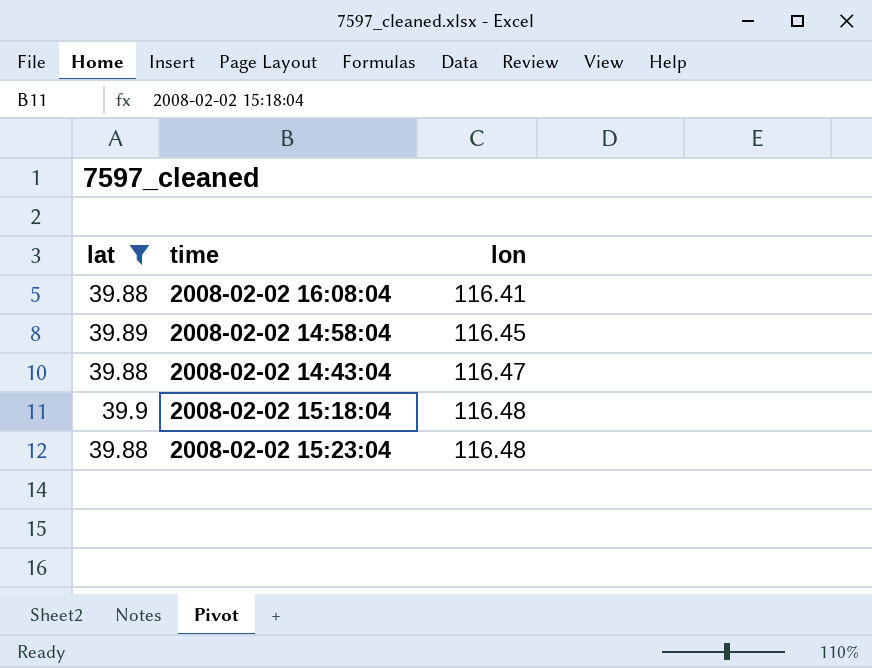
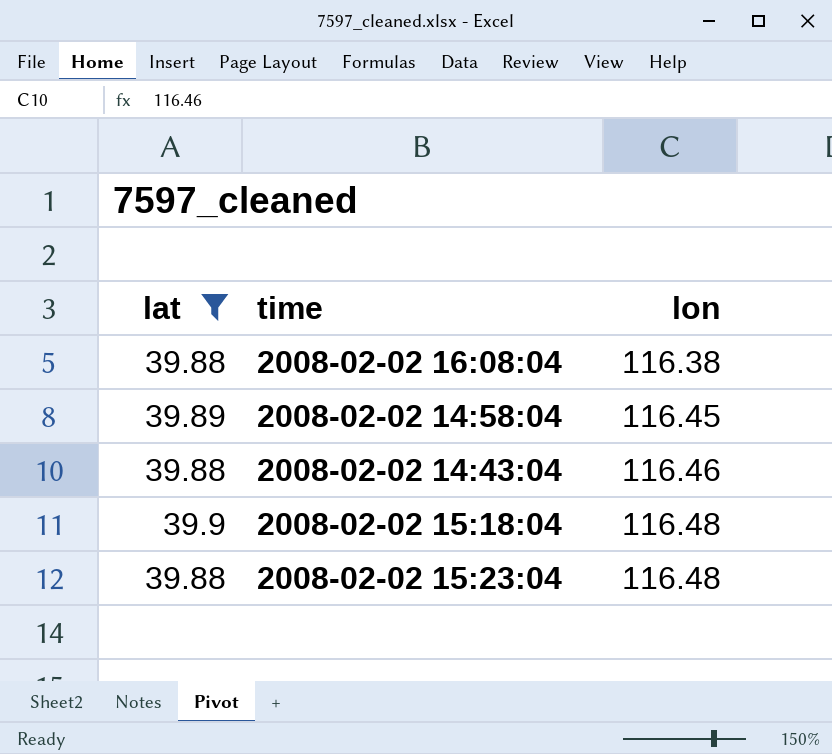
2008-02-02 16:08:04 | lon: 116.41 -> 116.38
2008-02-02 14:43:04 | lon: 116.47 -> 116.46

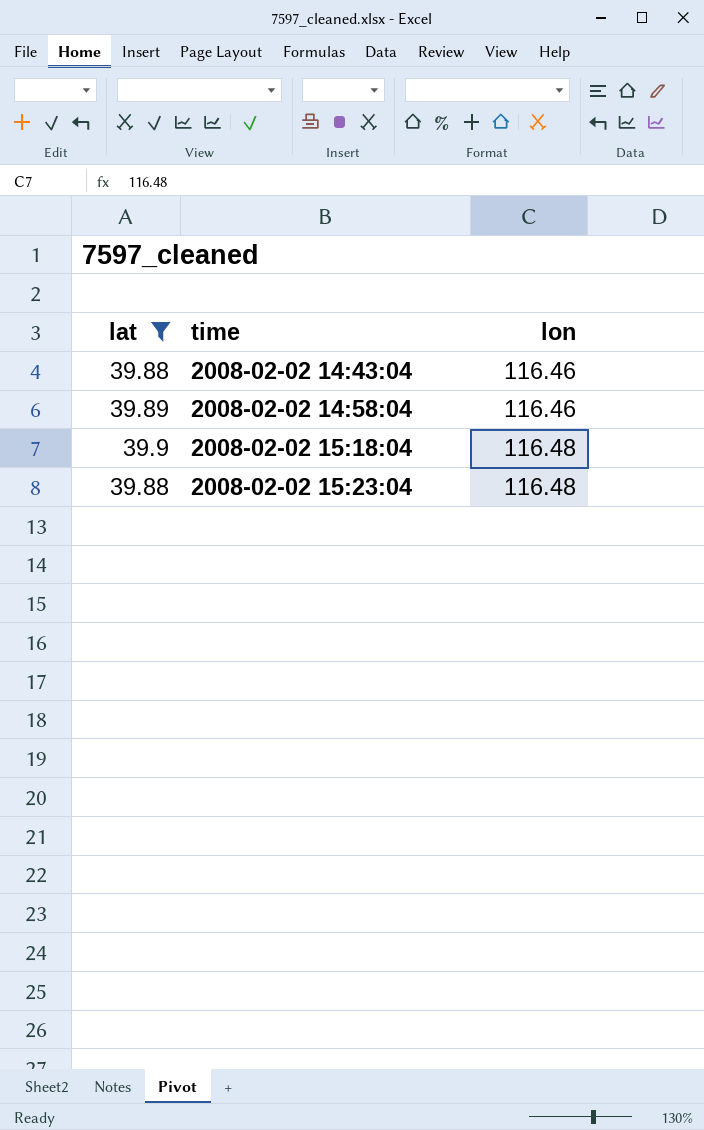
row order: lon ascending -> time ascending
row 2008-02-02 16:08:04: 39.88 | 116.38 -> none
2008-02-02 14:58:04 | lon: 116.45 -> 116.46

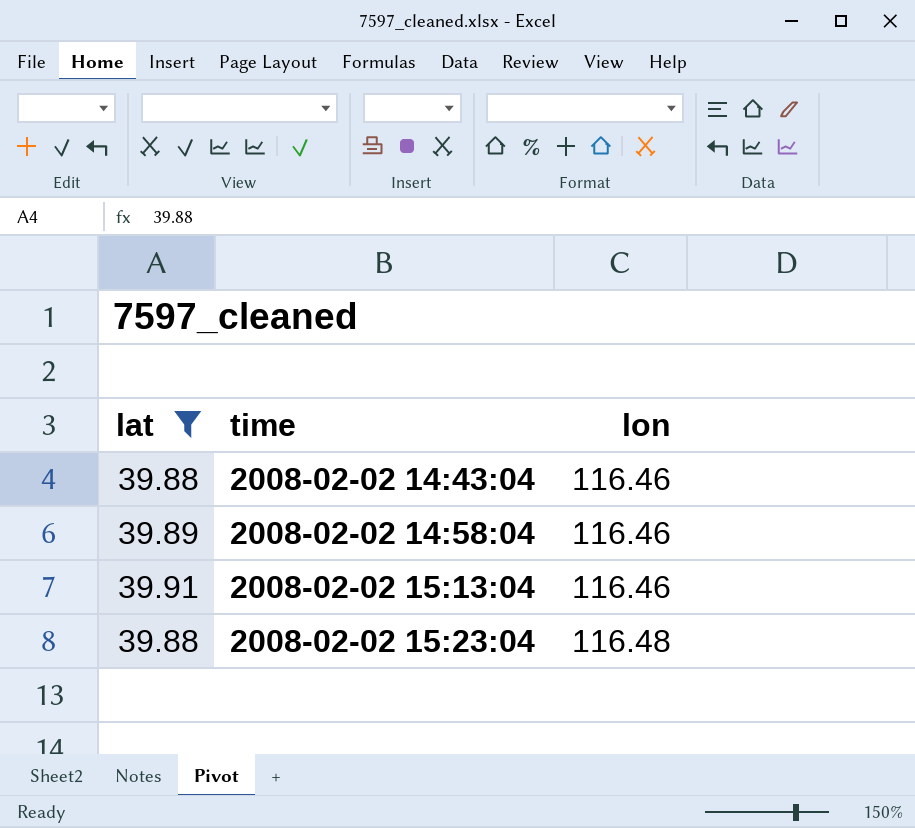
row 2008-02-02 15:18:04: 39.9 | 116.48 -> none
row 2008-02-02 15:13:04: none -> 39.91 | 116.46

